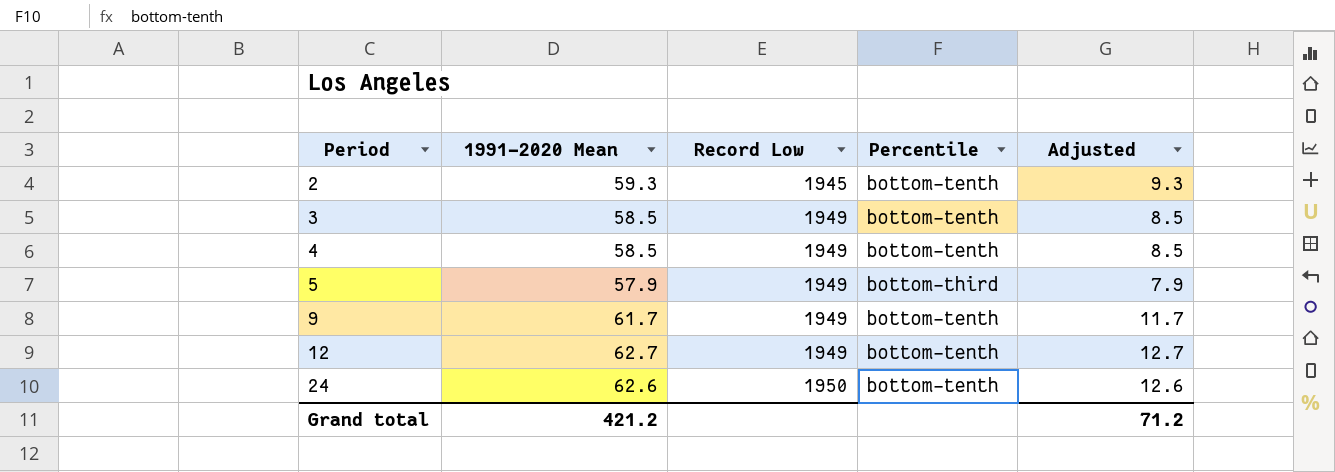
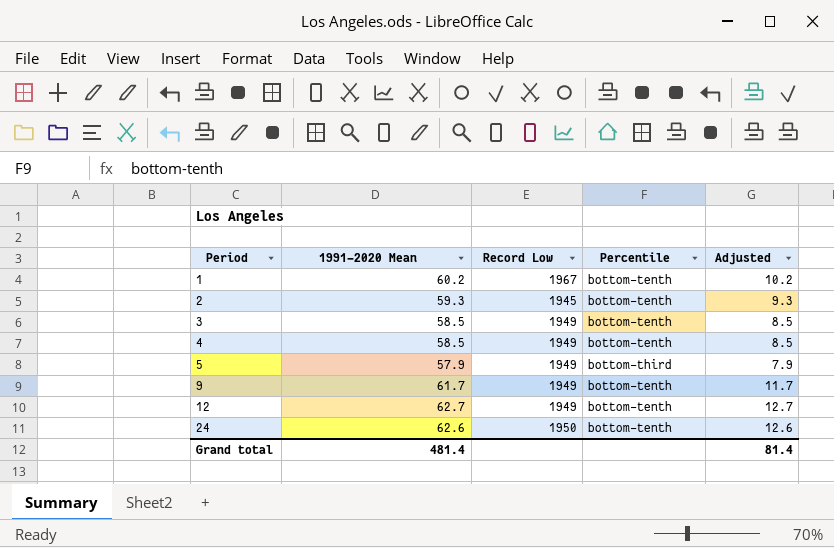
row 1: none -> 60.2 | 1967 | bottom-tenth | 10.2
Grand total | 1991-2020 Mean: 421.2 -> 481.4
Grand total | Adjusted: 71.2 -> 81.4

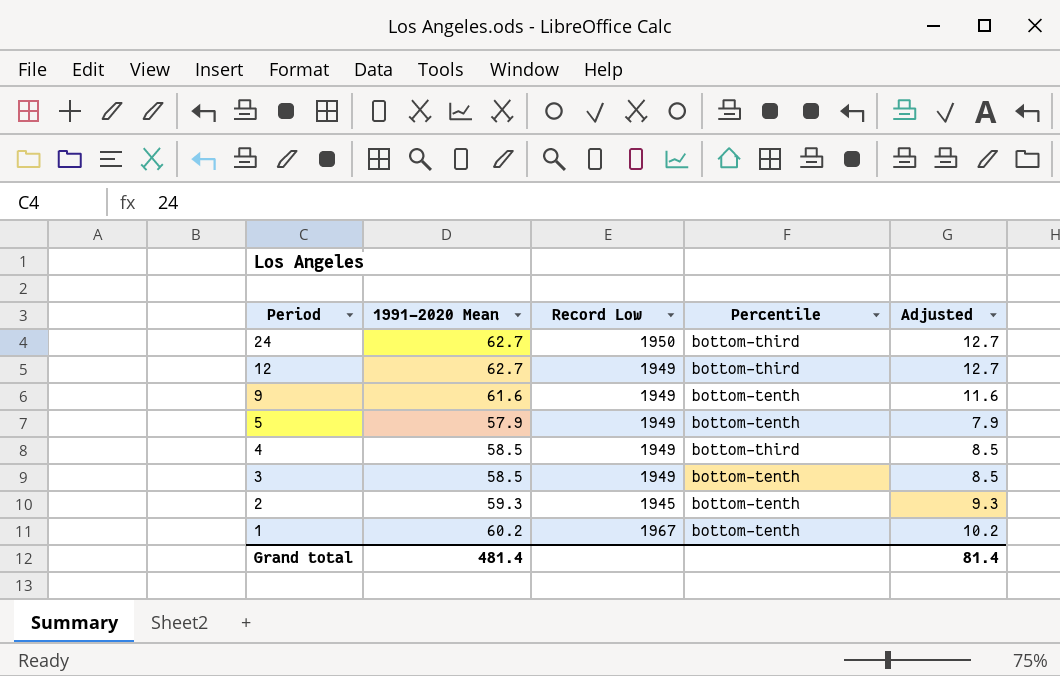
row order: Period ascending -> Period descending
24 | 1991-2020 Mean: 62.6 -> 62.7
24 | Percentile: bottom-tenth -> bottom-third
24 | Adjusted: 12.6 -> 12.7
12 | Percentile: bottom-tenth -> bottom-third
9 | 1991-2020 Mean: 61.7 -> 61.6
9 | Adjusted: 11.7 -> 11.6
5 | Percentile: bottom-third -> bottom-tenth
4 | Percentile: bottom-tenth -> bottom-third

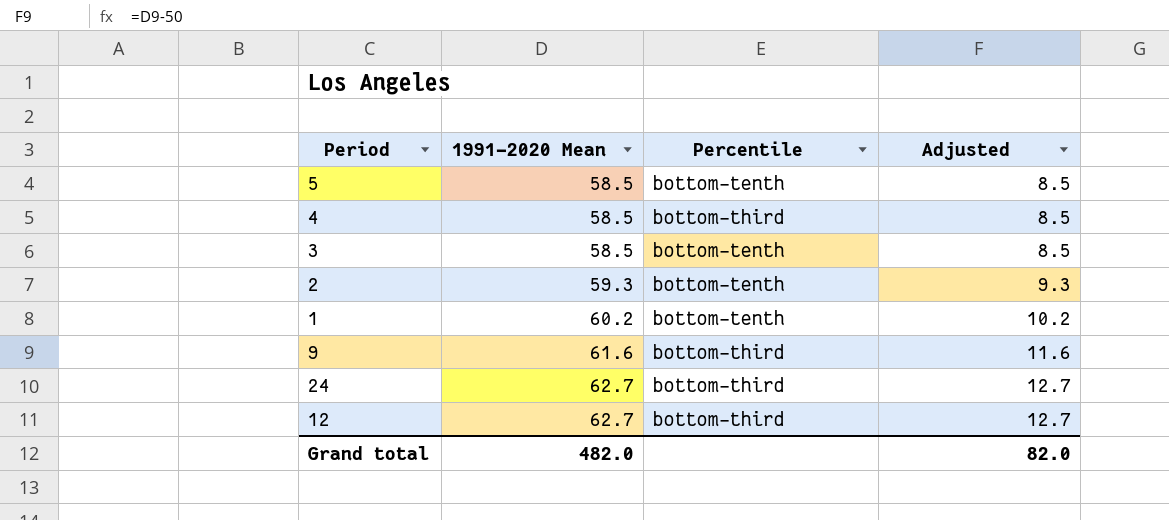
row order: Period descending -> 1991-2020 Mean ascending
column Record Low | position: 3 -> none
5 | 1991-2020 Mean: 57.9 -> 58.5
5 | Adjusted: 7.9 -> 8.5
9 | Percentile: bottom-tenth -> bottom-third
Grand total | 1991-2020 Mean: 481.4 -> 482.0
Grand total | Adjusted: 81.4 -> 82.0

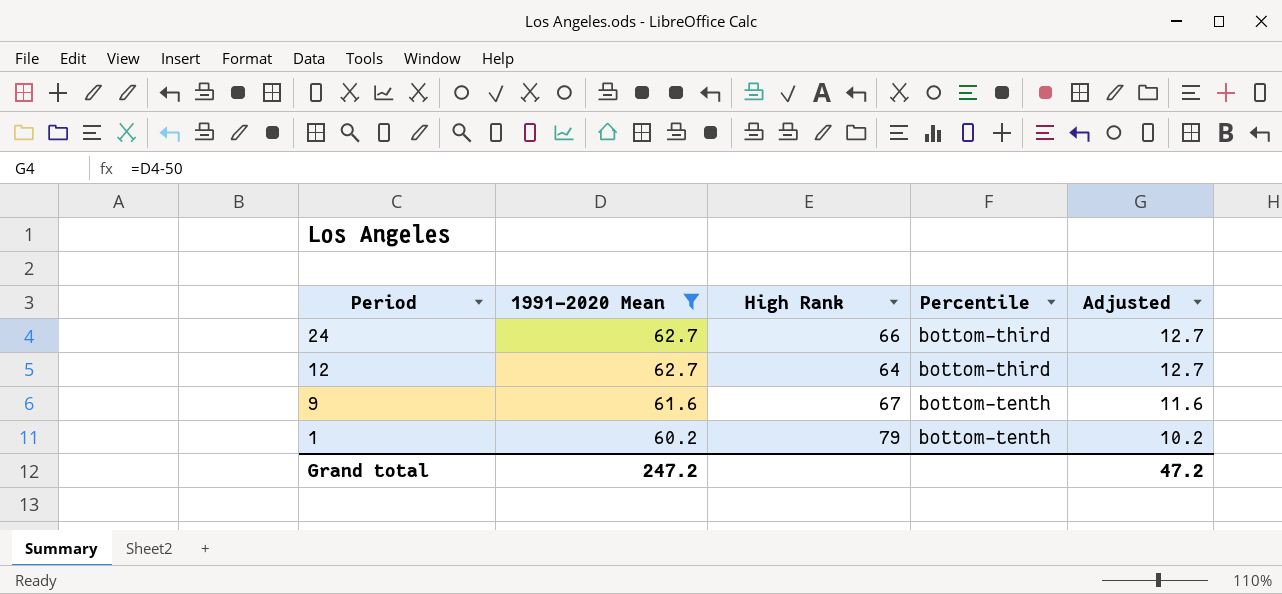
filter: none -> 1991-2020 Mean >= 60.2
row order: 1991-2020 Mean ascending -> Period descending
column High Rank | position: none -> 3
9 | Percentile: bottom-third -> bottom-tenth
Grand total | 1991-2020 Mean: 482.0 -> 247.2
Grand total | Adjusted: 82.0 -> 47.2

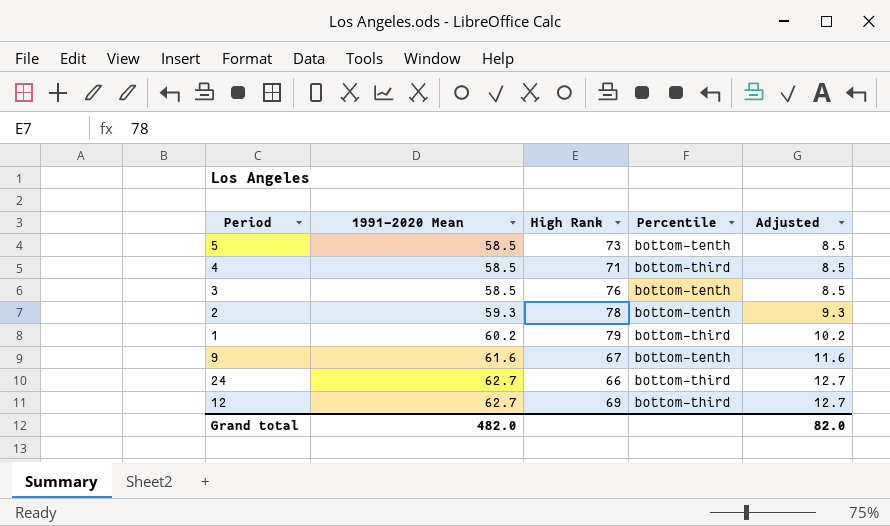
filter: 1991-2020 Mean >= 60.2 -> none
row order: Period descending -> 1991-2020 Mean ascending
1 | Percentile: bottom-tenth -> bottom-third
12 | High Rank: 64 -> 69
Grand total | 1991-2020 Mean: 247.2 -> 482.0
Grand total | Adjusted: 47.2 -> 82.0

